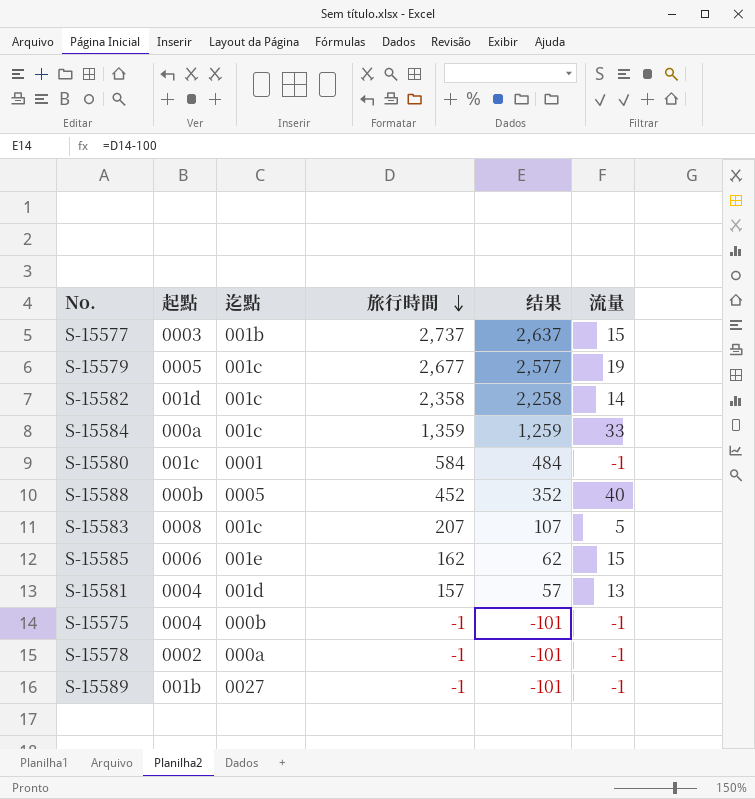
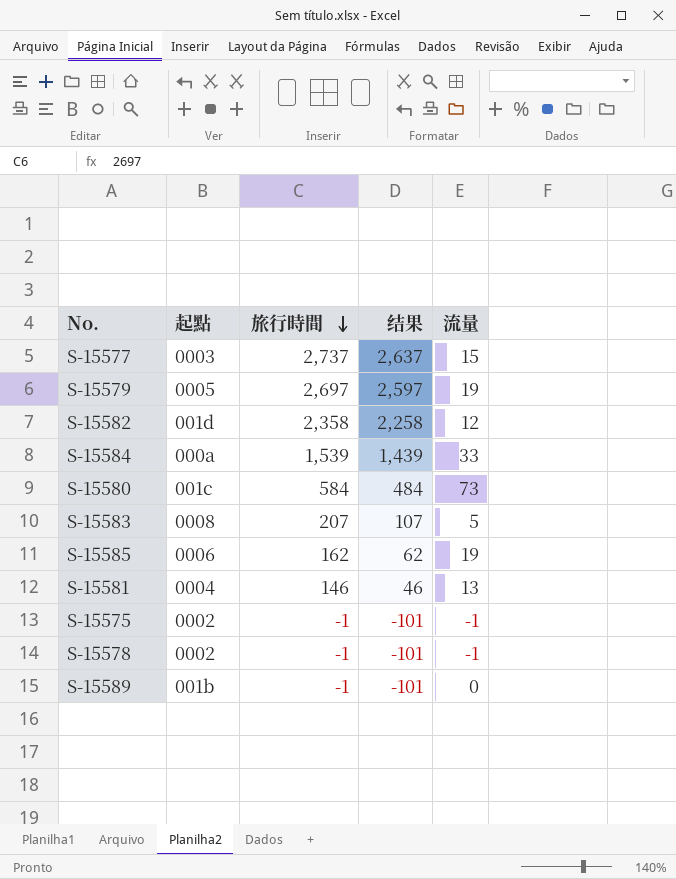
column 迄點 | position: 3 -> none
row S-15588: 000b | 0005 | 452 | 352 | 40 -> none
S-15579 | 旅行時間: 2,677 -> 2,697
S-15579 | 结果: 2,577 -> 2,597
S-15582 | 流量: 14 -> 12
S-15584 | 旅行時間: 1,359 -> 1,539
S-15584 | 结果: 1,259 -> 1,439
S-15580 | 流量: -1 -> 73
S-15585 | 流量: 15 -> 19
S-15581 | 旅行時間: 157 -> 146
S-15581 | 结果: 57 -> 46
S-15575 | 起點: 0004 -> 0002
S-15589 | 流量: -1 -> 0

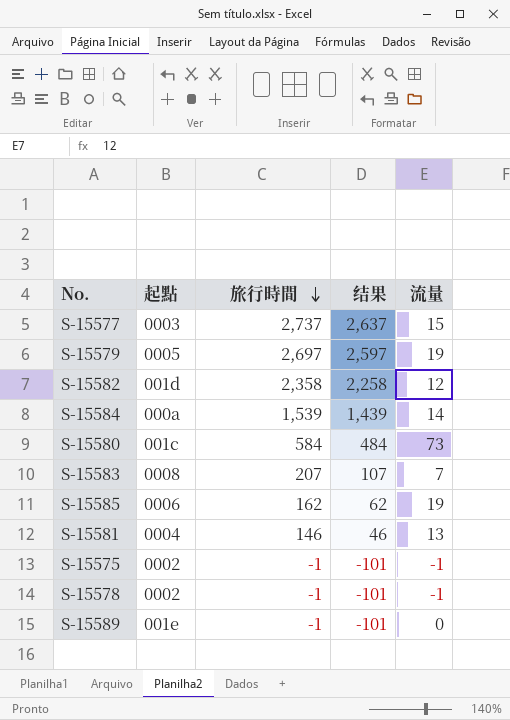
S-15584 | 流量: 33 -> 14
S-15583 | 流量: 5 -> 7
S-15589 | 起點: 001b -> 001e

